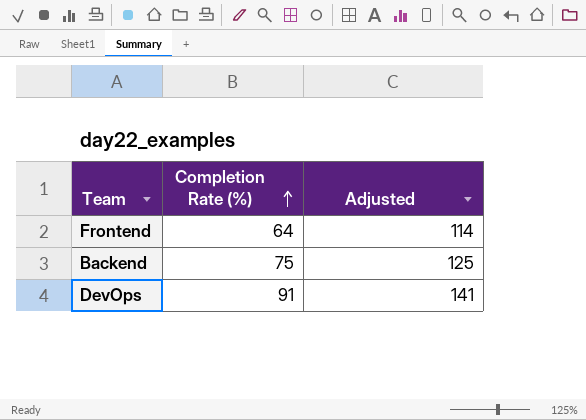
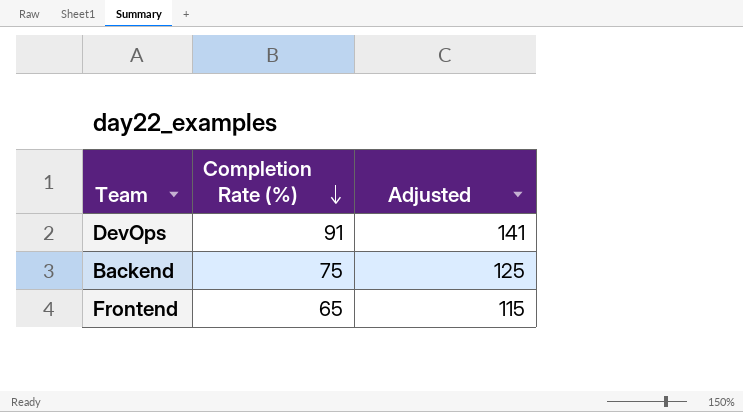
row order: Completion Rate (%) ascending -> Completion Rate (%) descending
Frontend | Completion Rate (%): 64 -> 65
Frontend | Adjusted: 114 -> 115

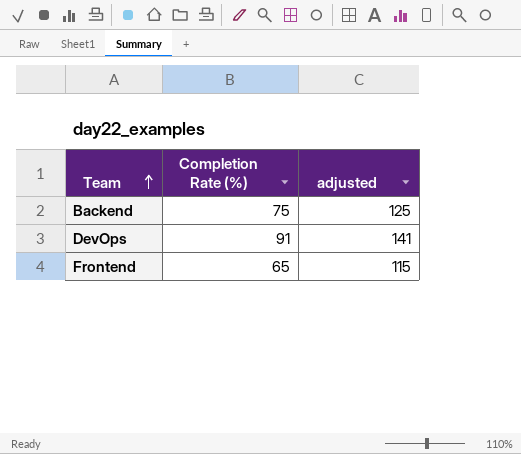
row order: Completion Rate (%) descending -> Team ascending
column name: Adjusted -> adjusted

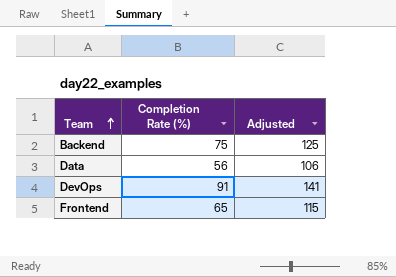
column name: adjusted -> Adjusted
row Data: none -> 56 | 106

